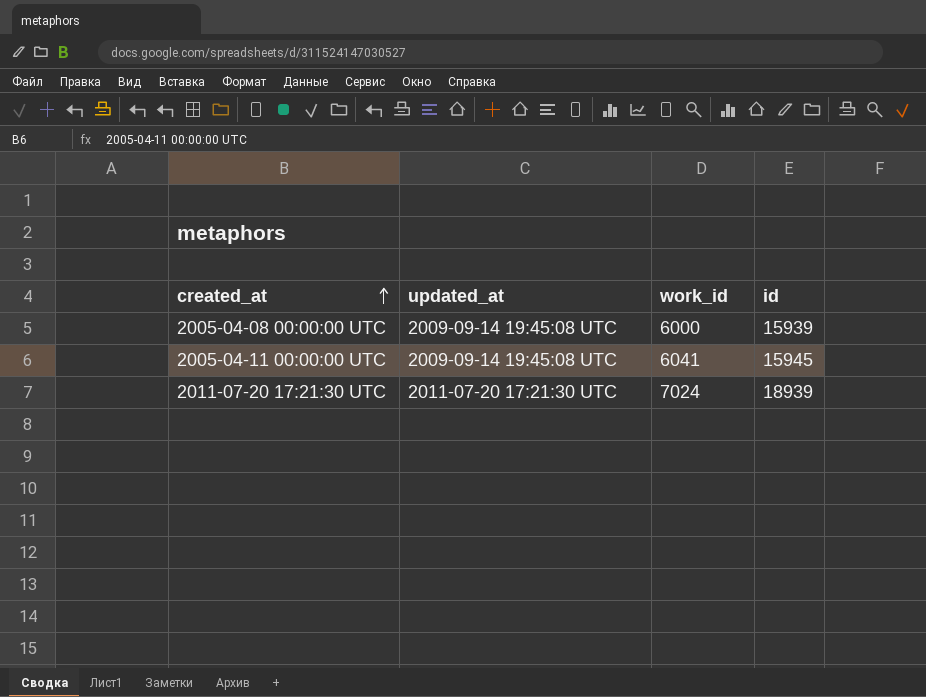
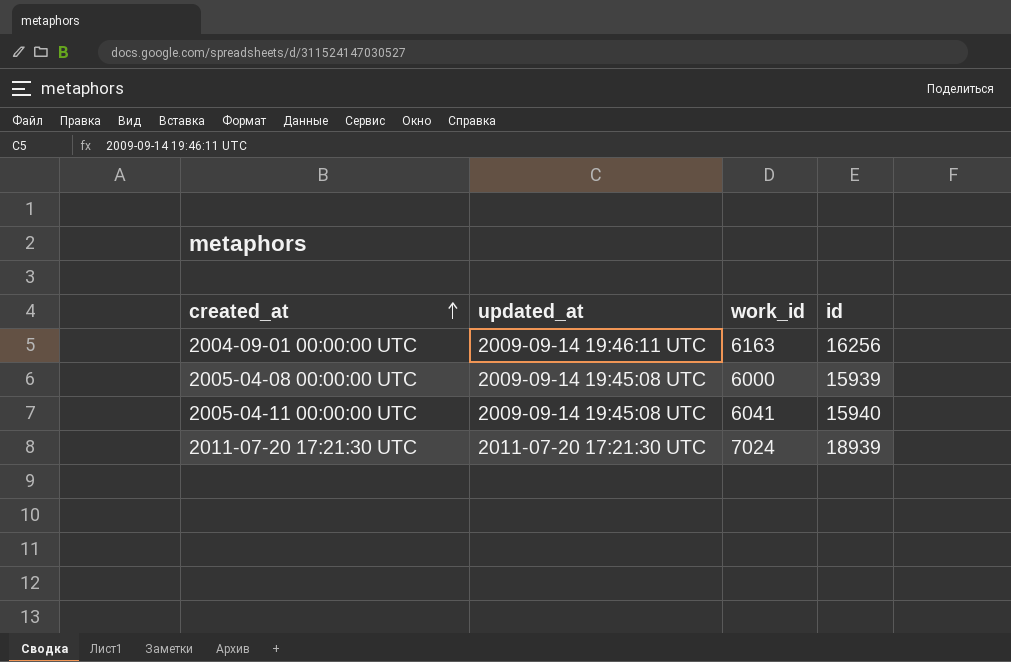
row 2004-09-01 00:00:00 UTC: none -> 2009-09-14 19:46:11 UTC | 6163 | 16256
2005-04-11 00:00:00 UTC | id: 15945 -> 15940

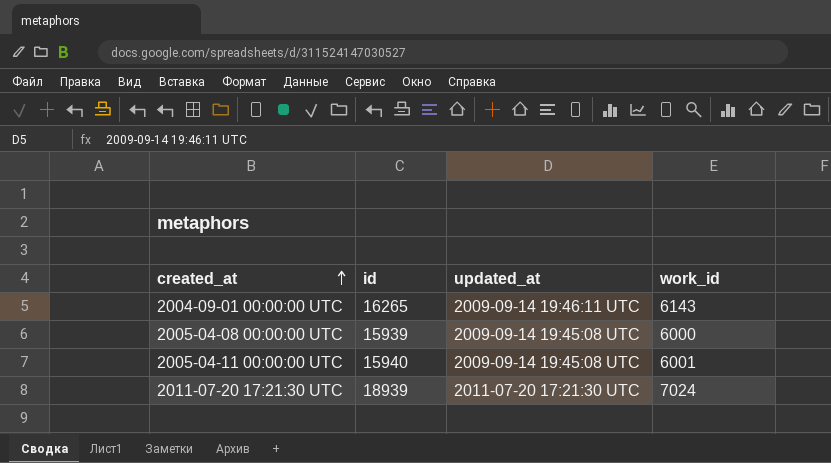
column id | position: 4 -> 2
2004-09-01 00:00:00 UTC | id: 16256 -> 16265
2004-09-01 00:00:00 UTC | work_id: 6163 -> 6143
2005-04-11 00:00:00 UTC | work_id: 6041 -> 6001

